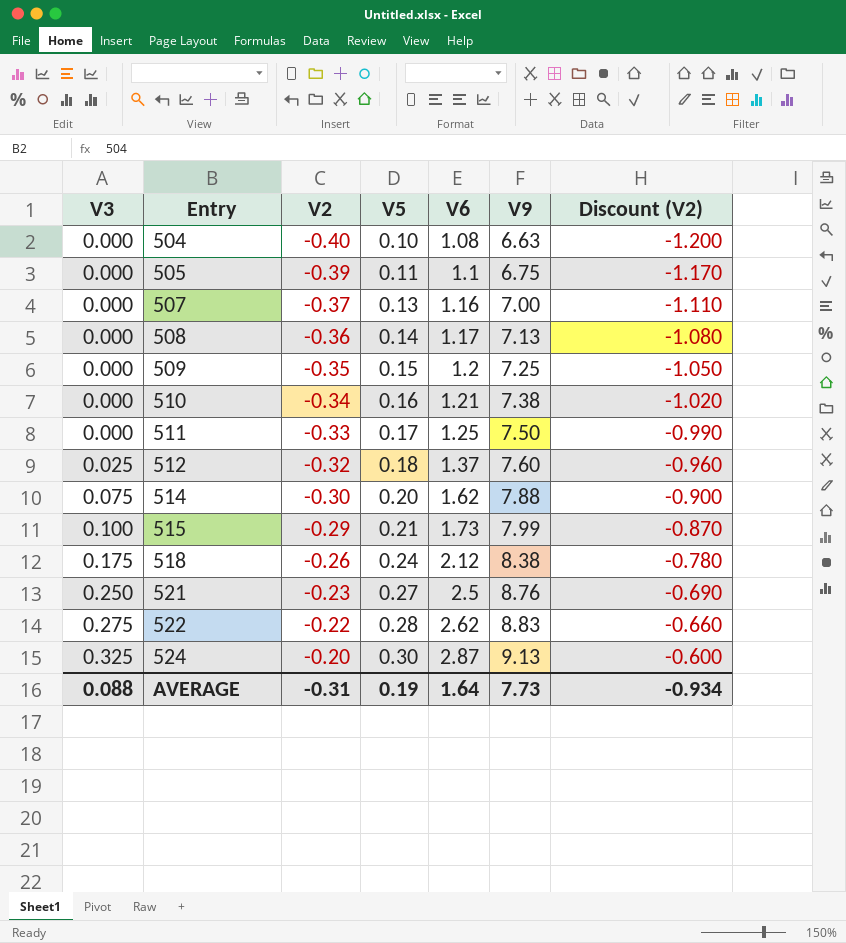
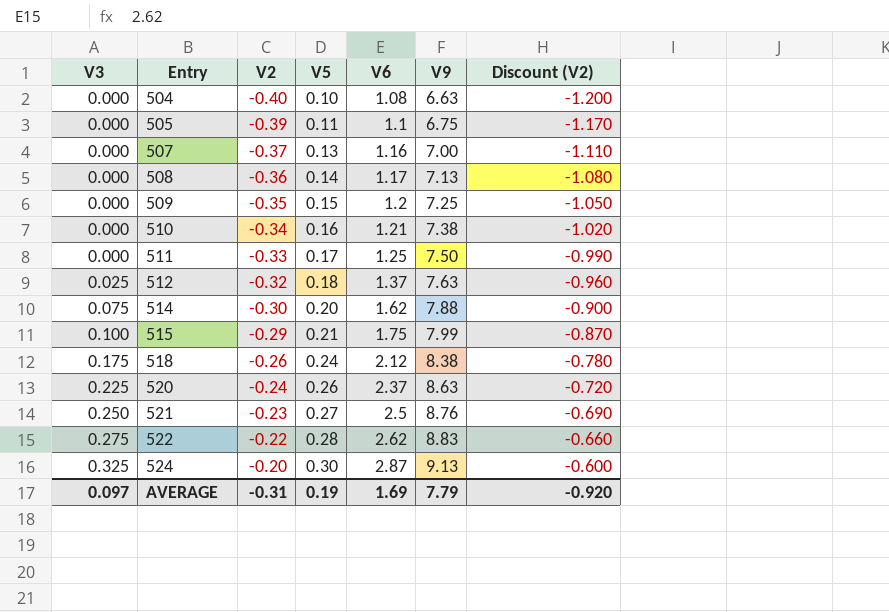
512 | V9: 7.60 -> 7.63
515 | V6: 1.73 -> 1.75
row 520: none -> 0.225 | -0.24 | 0.26 | 2.37 | 8.63 | -0.720
AVERAGE | V3: 0.088 -> 0.097
AVERAGE | V6: 1.64 -> 1.69
AVERAGE | V9: 7.73 -> 7.79
AVERAGE | Discount (V2): -0.934 -> -0.920

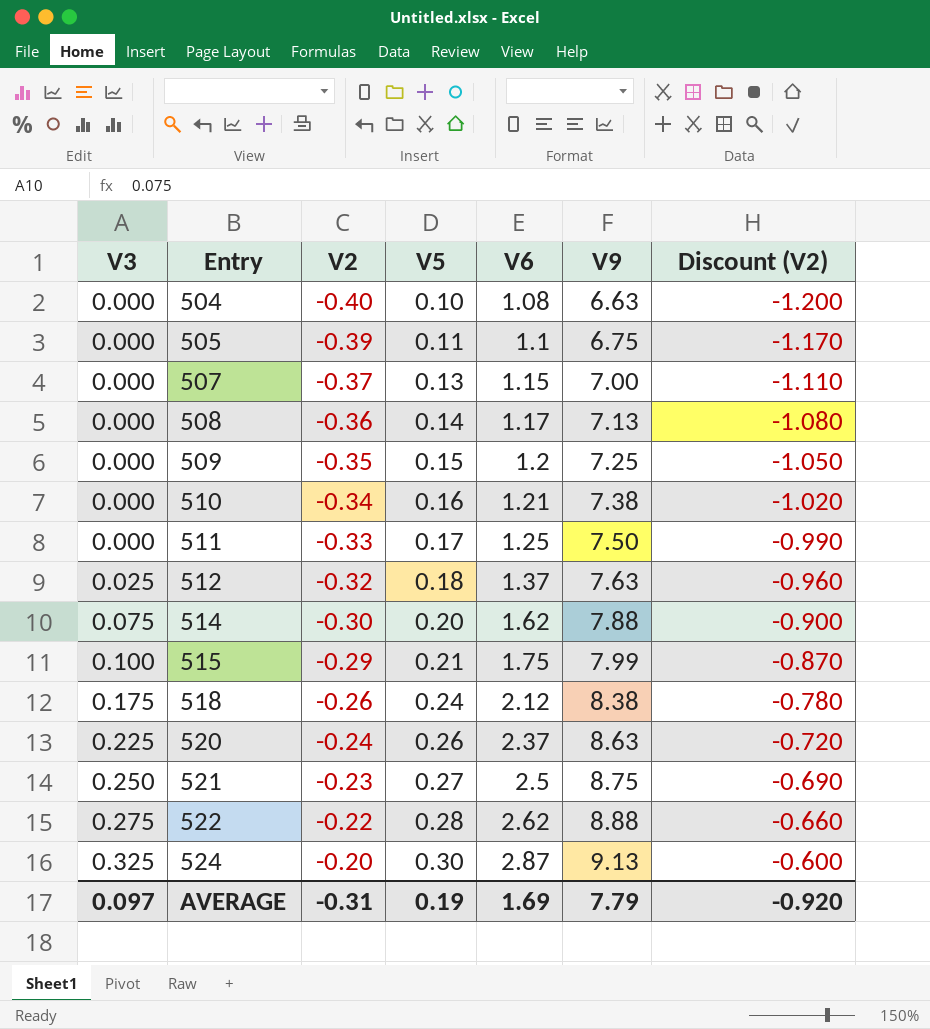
507 | V6: 1.16 -> 1.15
521 | V9: 8.76 -> 8.75
522 | V9: 8.83 -> 8.88

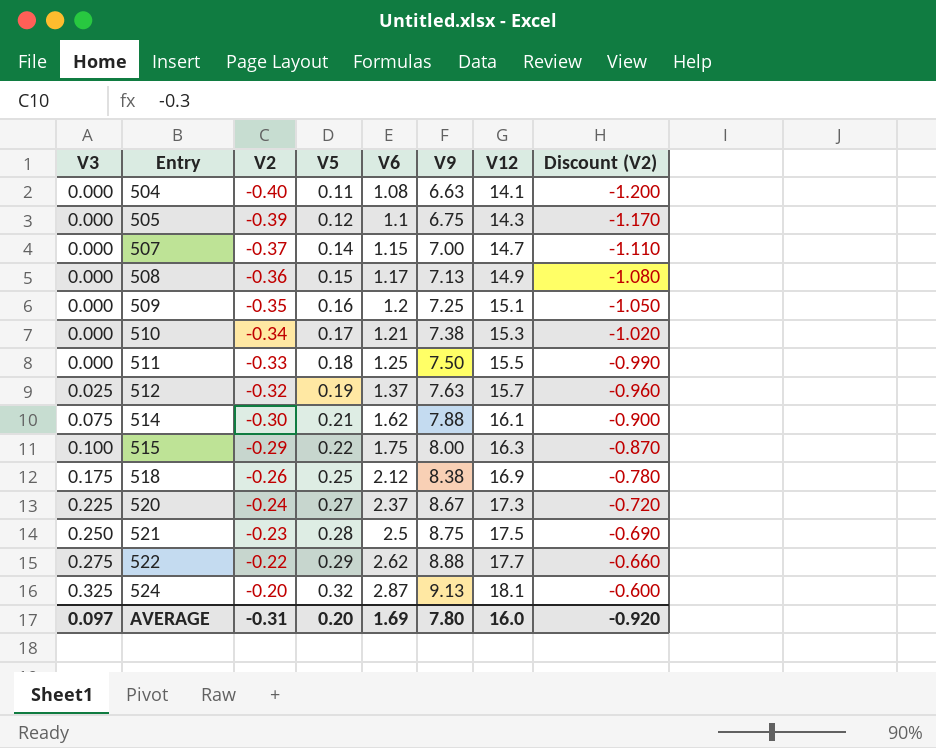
column V12 | position: none -> 7
504 | V5: 0.10 -> 0.11
505 | V5: 0.11 -> 0.12
507 | V5: 0.13 -> 0.14
508 | V5: 0.14 -> 0.15
509 | V5: 0.15 -> 0.16
510 | V5: 0.16 -> 0.17
511 | V5: 0.17 -> 0.18
512 | V5: 0.18 -> 0.19
514 | V5: 0.20 -> 0.21
515 | V5: 0.21 -> 0.22
515 | V9: 7.99 -> 8.00
518 | V5: 0.24 -> 0.25
520 | V5: 0.26 -> 0.27
520 | V9: 8.63 -> 8.67
521 | V5: 0.27 -> 0.28
522 | V5: 0.28 -> 0.29
524 | V5: 0.30 -> 0.32
AVERAGE | V5: 0.19 -> 0.20
AVERAGE | V9: 7.79 -> 7.80

